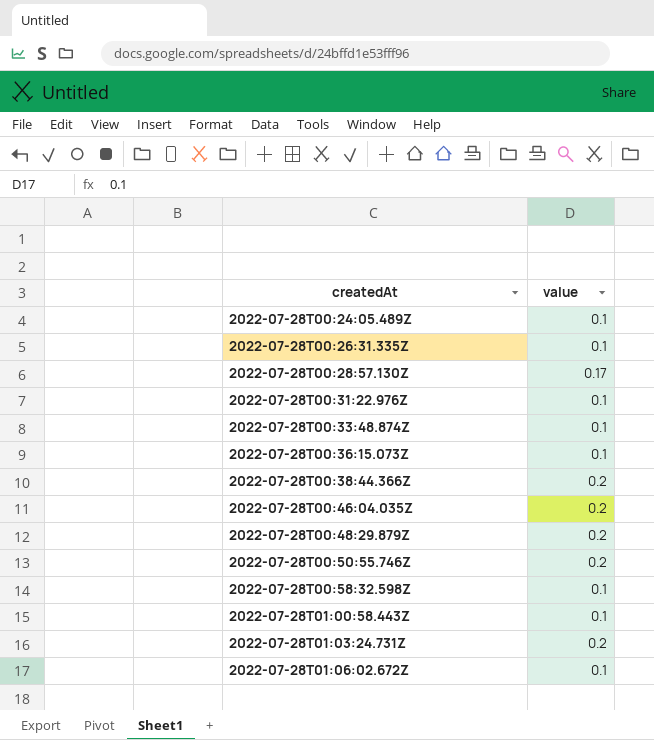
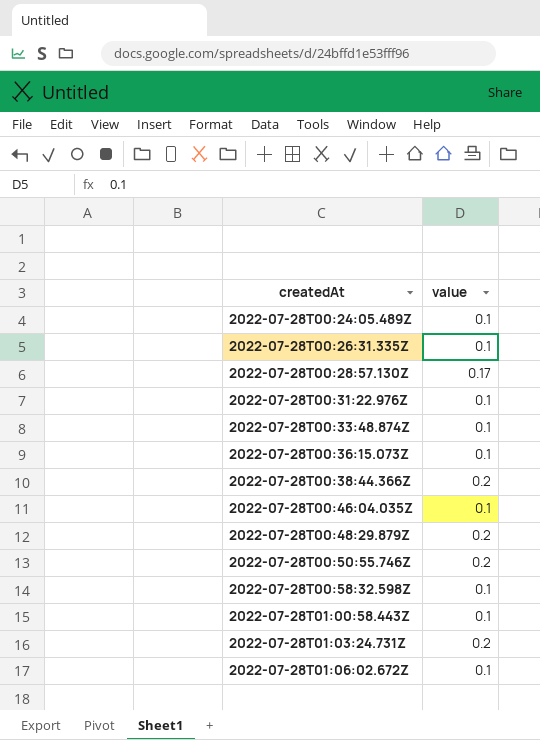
2022-07-28T00:46:04.035Z | value: 0.2 -> 0.1

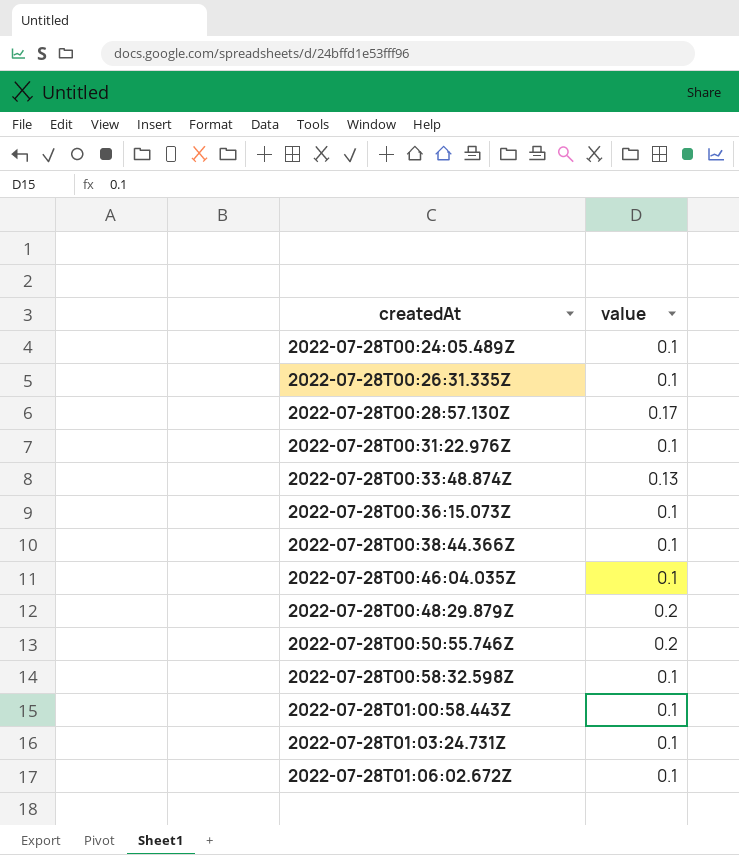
2022-07-28T00:33:48.874Z | value: 0.1 -> 0.13
2022-07-28T00:38:44.366Z | value: 0.2 -> 0.1
2022-07-28T01:03:24.731Z | value: 0.2 -> 0.1

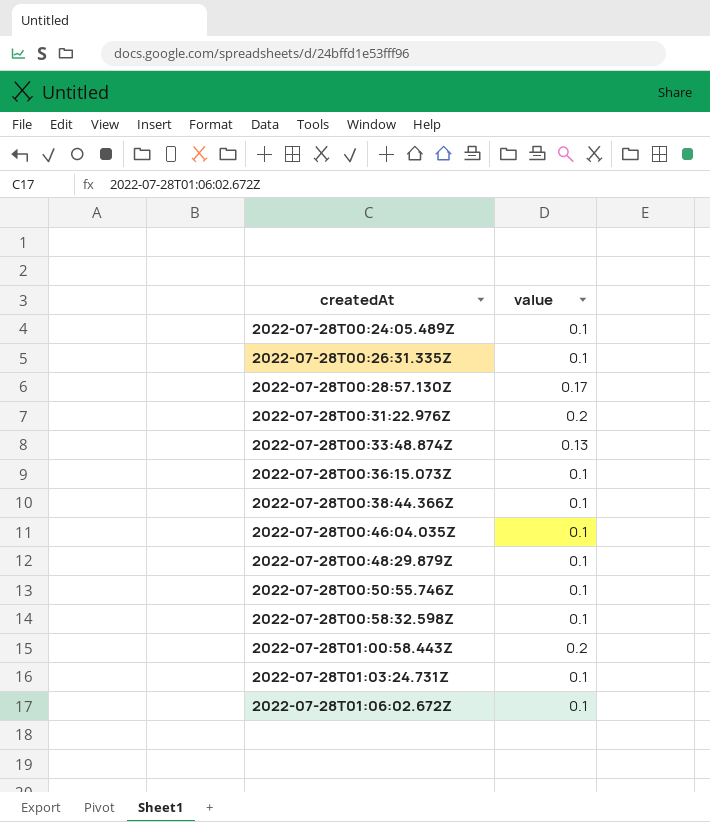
2022-07-28T00:31:22.976Z | value: 0.1 -> 0.2
2022-07-28T00:48:29.879Z | value: 0.2 -> 0.1
2022-07-28T00:50:55.746Z | value: 0.2 -> 0.1
2022-07-28T01:00:58.443Z | value: 0.1 -> 0.2

